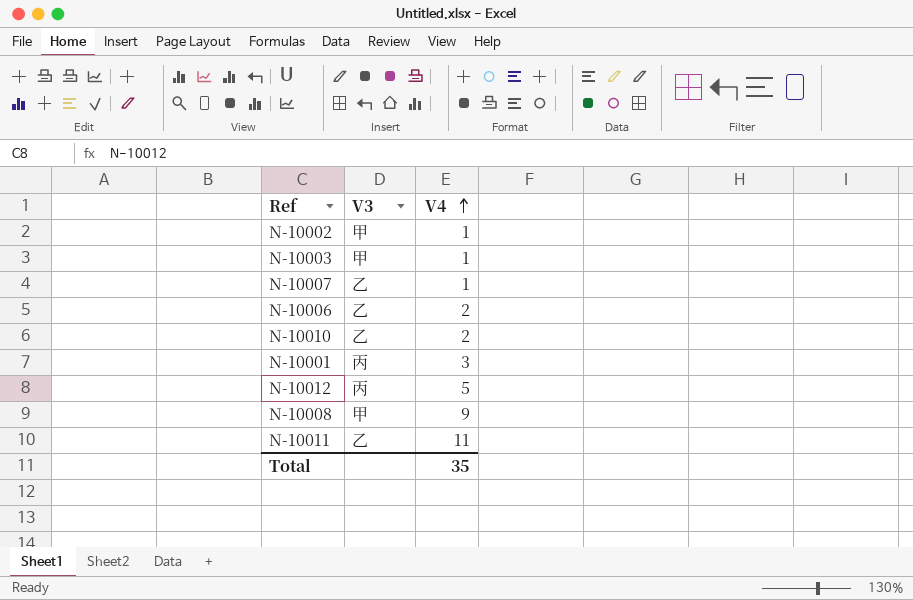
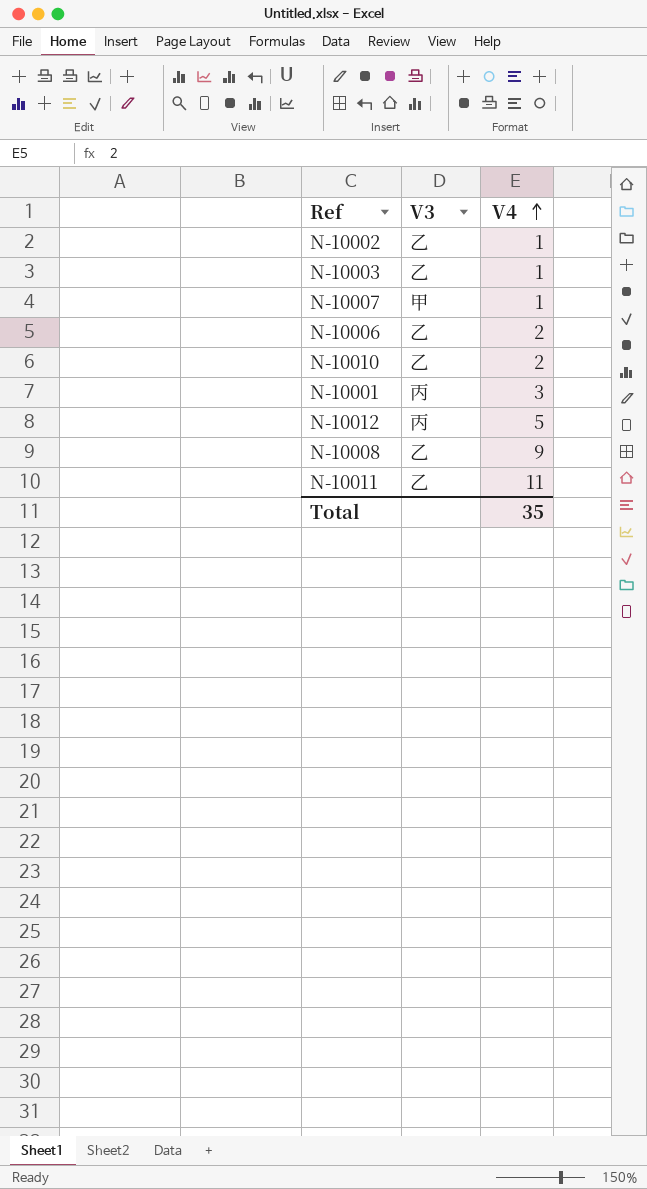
N-10002 | V3: 甲 -> 乙
N-10003 | V3: 甲 -> 乙
N-10007 | V3: 乙 -> 甲
N-10008 | V3: 甲 -> 乙

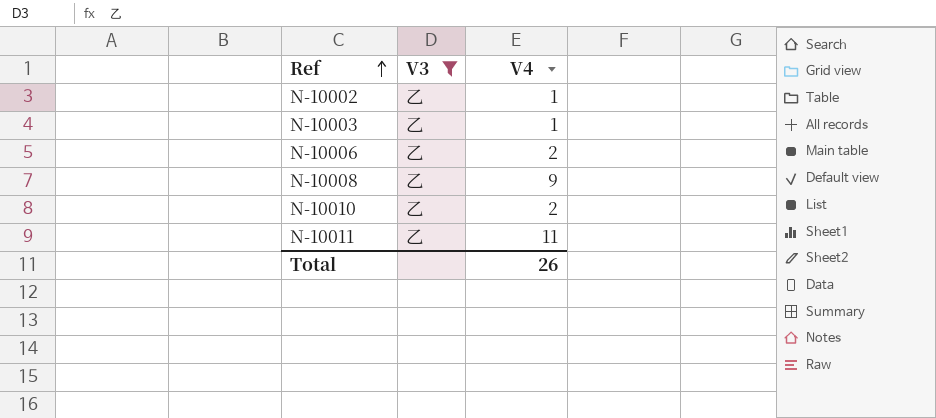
filter: none -> V3 = 乙
row order: V4 ascending -> Ref ascending
Total | V4: 35 -> 26

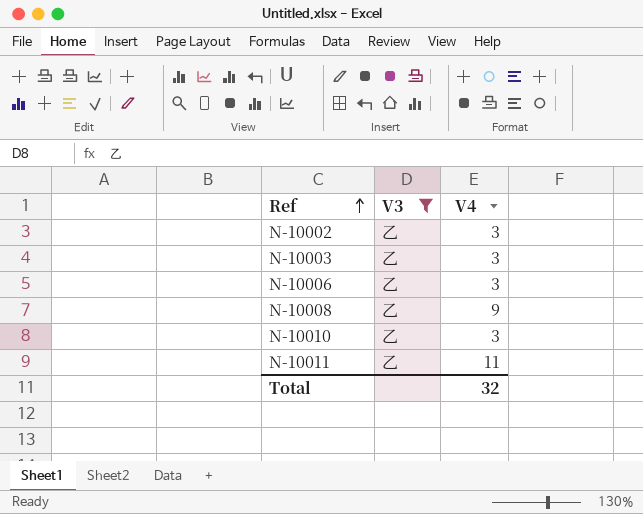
N-10002 | V4: 1 -> 3
N-10003 | V4: 1 -> 3
N-10006 | V4: 2 -> 3
N-10010 | V4: 2 -> 3
Total | V4: 26 -> 32

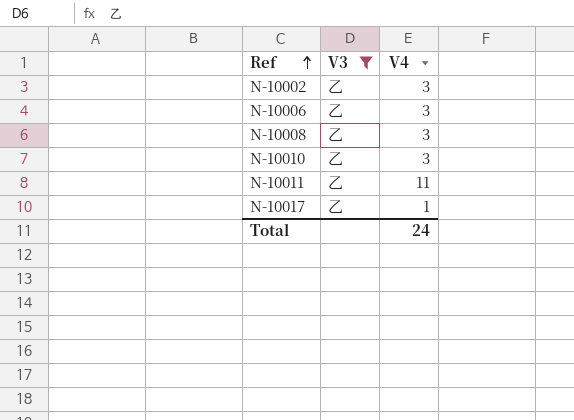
row N-10003: 乙 | 3 -> none
N-10008 | V4: 9 -> 3
row N-10017: none -> 乙 | 1
Total | V4: 32 -> 24

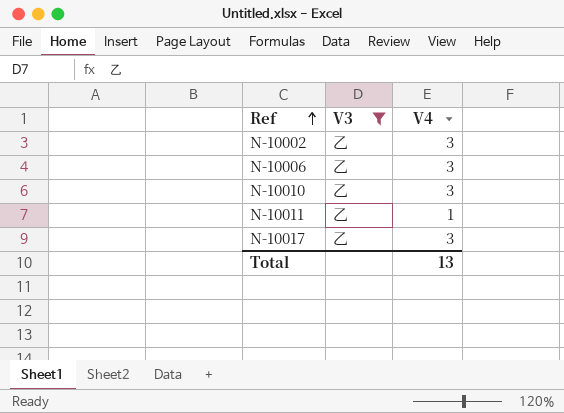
row N-10008: 乙 | 3 -> none
N-10011 | V4: 11 -> 1
N-10017 | V4: 1 -> 3
Total | V4: 24 -> 13

